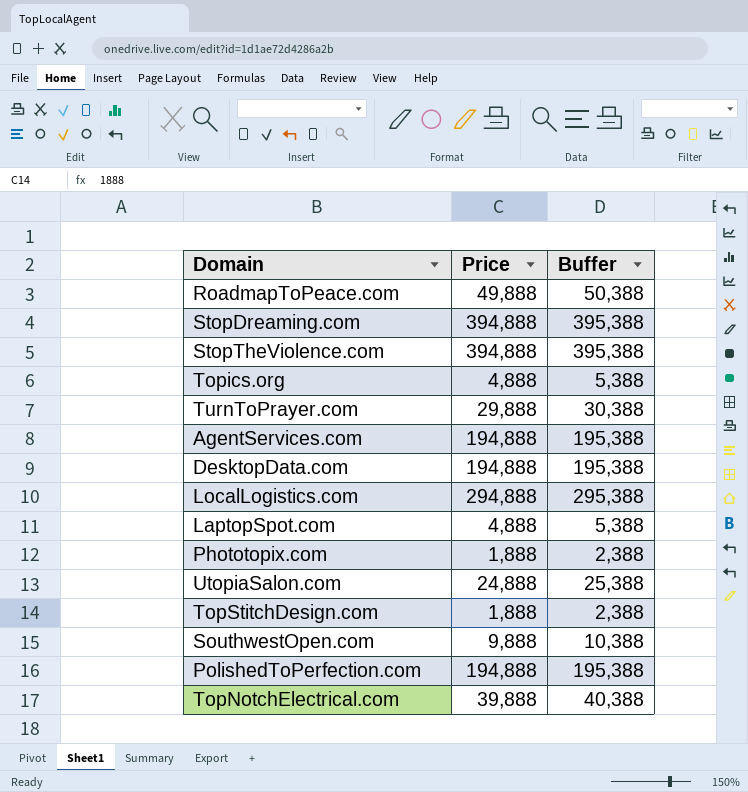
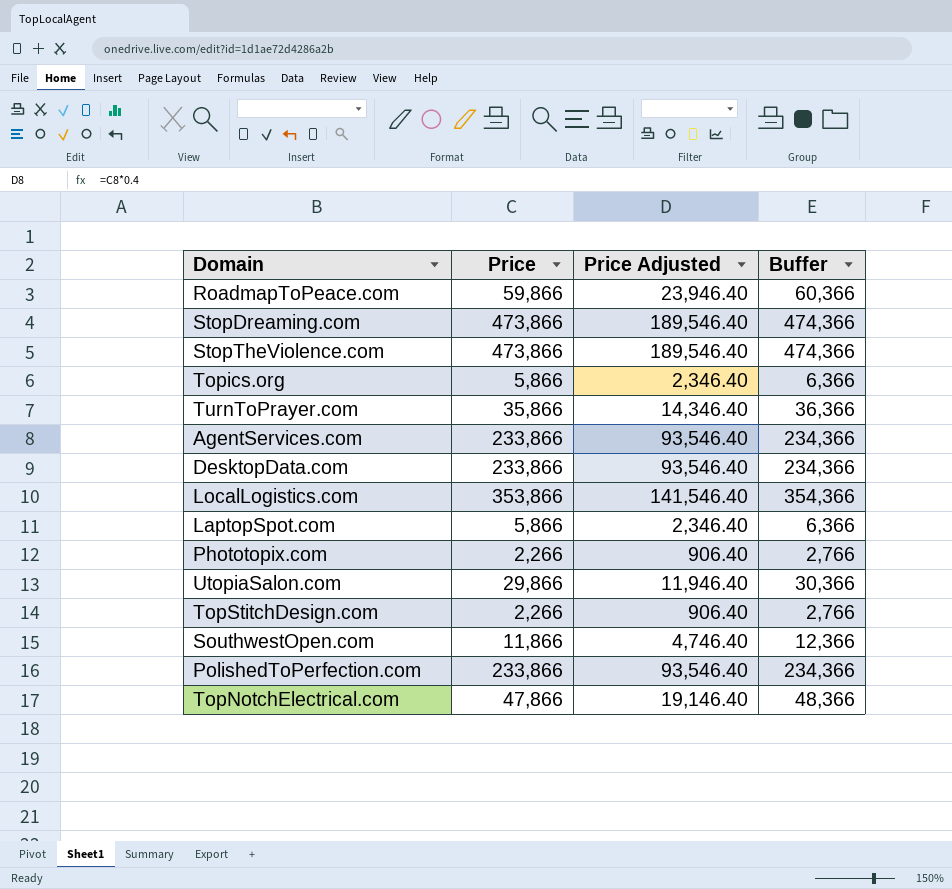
column Price Adjusted | formula: none -> [Price] * 0.4
RoadmapToPeace.com | Price: 49,888 -> 59,866
RoadmapToPeace.com | Buffer: 50,388 -> 60,366
StopDreaming.com | Price: 394,888 -> 473,866
StopDreaming.com | Buffer: 395,388 -> 474,366
StopTheViolence.com | Price: 394,888 -> 473,866
StopTheViolence.com | Buffer: 395,388 -> 474,366
Topics.org | Price: 4,888 -> 5,866
Topics.org | Buffer: 5,388 -> 6,366
TurnToPrayer.com | Price: 29,888 -> 35,866
TurnToPrayer.com | Buffer: 30,388 -> 36,366
AgentServices.com | Price: 194,888 -> 233,866
AgentServices.com | Buffer: 195,388 -> 234,366
DesktopData.com | Price: 194,888 -> 233,866
DesktopData.com | Buffer: 195,388 -> 234,366
LocalLogistics.com | Price: 294,888 -> 353,866
LocalLogistics.com | Buffer: 295,388 -> 354,366
LaptopSpot.com | Price: 4,888 -> 5,866
LaptopSpot.com | Buffer: 5,388 -> 6,366
Phototopix.com | Price: 1,888 -> 2,266
Phototopix.com | Buffer: 2,388 -> 2,766
UtopiaSalon.com | Price: 24,888 -> 29,866
UtopiaSalon.com | Buffer: 25,388 -> 30,366
TopStitchDesign.com | Price: 1,888 -> 2,266
TopStitchDesign.com | Buffer: 2,388 -> 2,766
SouthwestOpen.com | Price: 9,888 -> 11,866
SouthwestOpen.com | Buffer: 10,388 -> 12,366
PolishedToPerfection.com | Price: 194,888 -> 233,866
PolishedToPerfection.com | Buffer: 195,388 -> 234,366
TopNotchElectrical.com | Price: 39,888 -> 47,866
TopNotchElectrical.com | Buffer: 40,388 -> 48,366

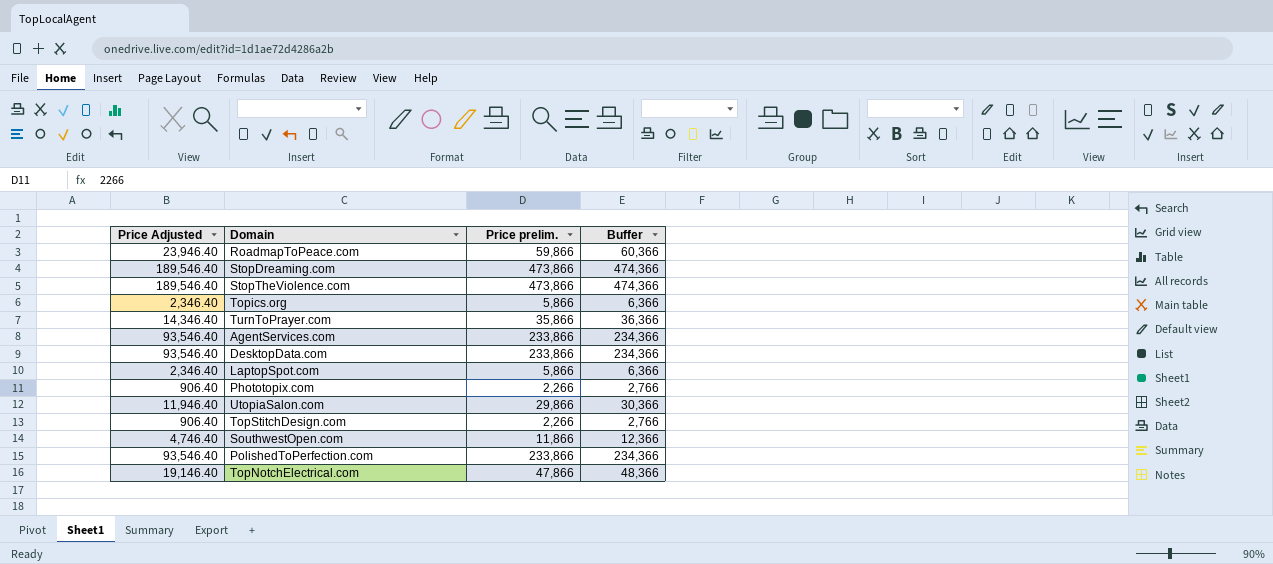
column Price Adjusted | position: 3 -> 1
column name: Price -> Price prelim.
row LocalLogistics.com: 353,866 | 141,546.40 | 354,366 -> none

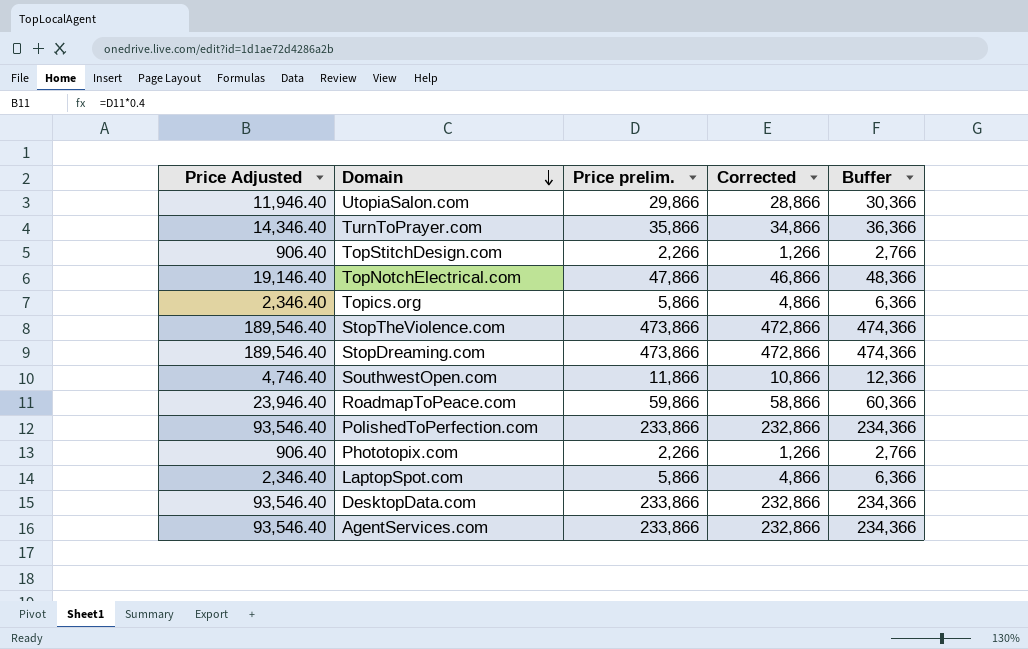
row order: none -> Domain descending
column Corrected | formula: none -> [Price prelim.] - 1000

